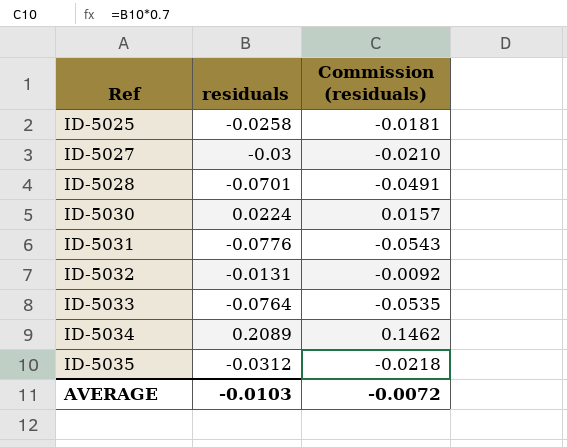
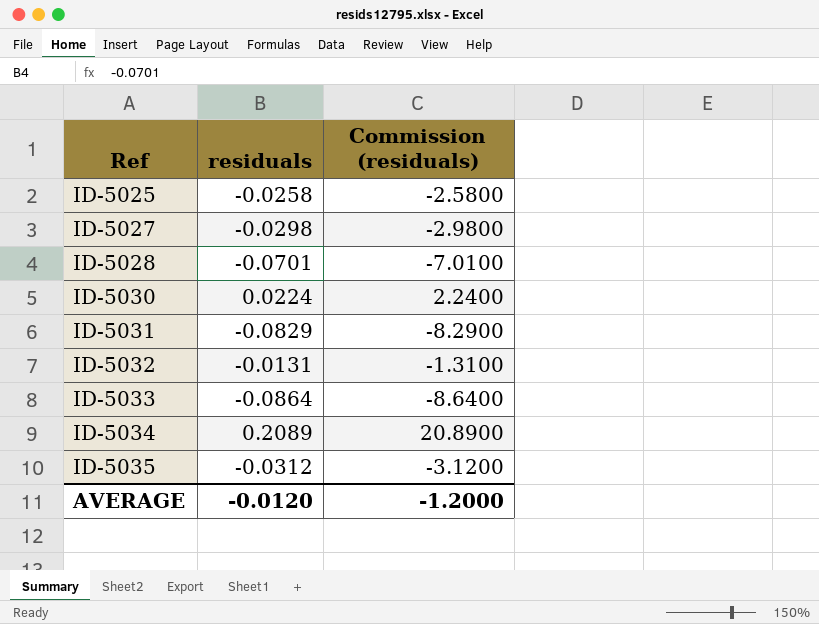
column Commission (residuals) | formula: [residuals] * 0.7 -> [residuals] * 100
ID-5027 | residuals: -0.03 -> -0.0298
ID-5031 | residuals: -0.0776 -> -0.0829
ID-5033 | residuals: -0.0764 -> -0.0864
AVERAGE | residuals: -0.0103 -> -0.0120
AVERAGE | Commission (residuals): -0.0072 -> -1.2000

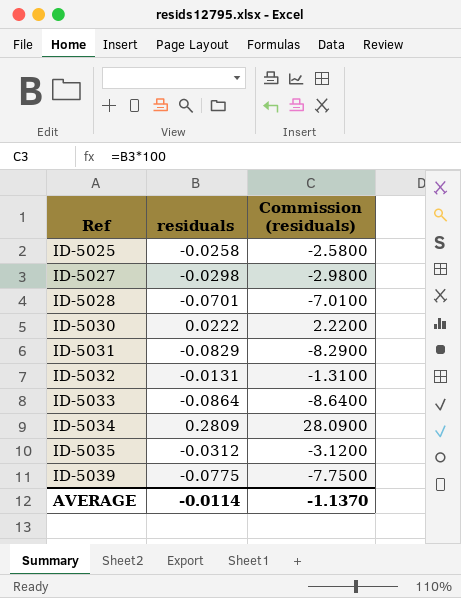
ID-5030 | residuals: 0.0224 -> 0.0222
ID-5030 | Commission (residuals): 2.2400 -> 2.2200
ID-5034 | residuals: 0.2089 -> 0.2809
ID-5034 | Commission (residuals): 20.8900 -> 28.0900
row ID-5039: none -> -0.0775 | -7.7500
AVERAGE | residuals: -0.0120 -> -0.0114
AVERAGE | Commission (residuals): -1.2000 -> -1.1370

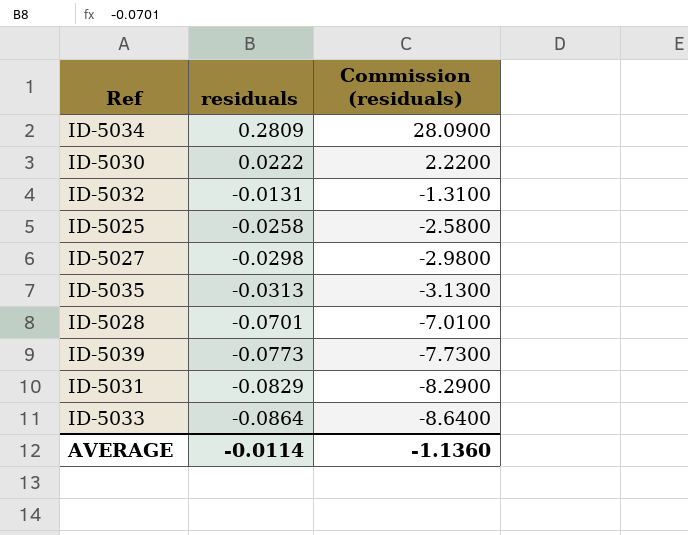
row order: Ref ascending -> residuals descending
ID-5035 | residuals: -0.0312 -> -0.0313
ID-5035 | Commission (residuals): -3.1200 -> -3.1300
ID-5039 | residuals: -0.0775 -> -0.0773
ID-5039 | Commission (residuals): -7.7500 -> -7.7300
AVERAGE | Commission (residuals): -1.1370 -> -1.1360

